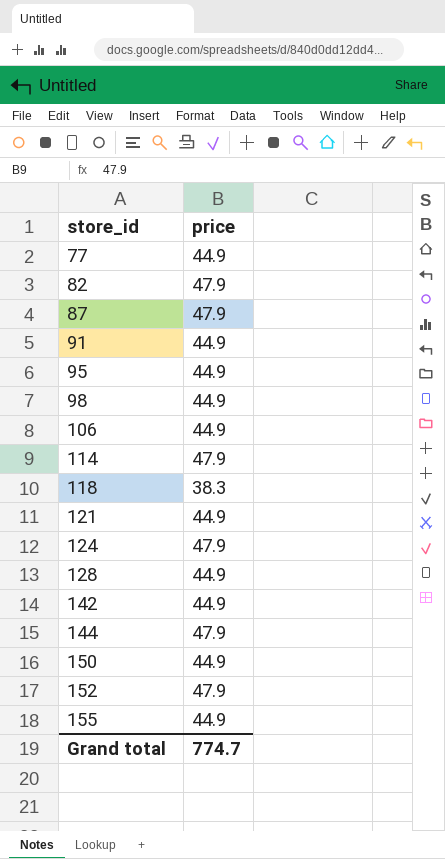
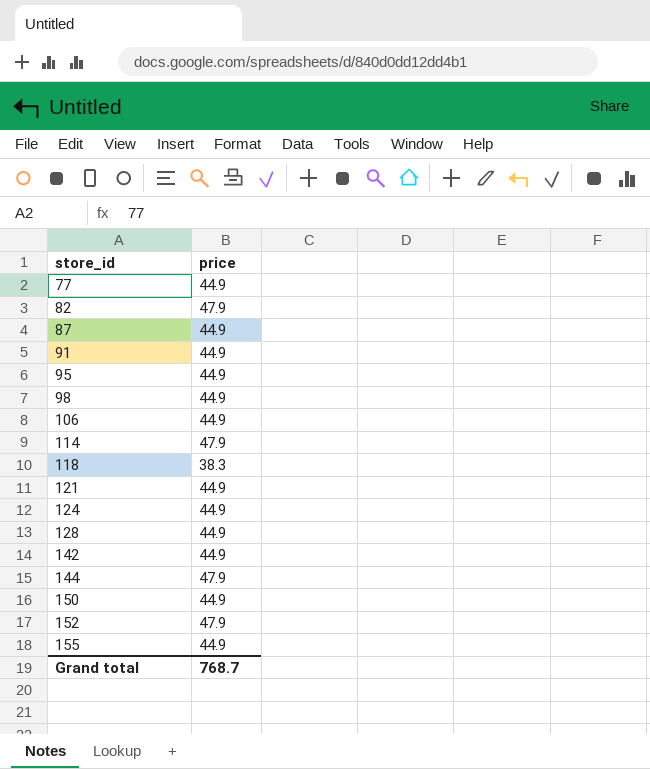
87 | price: 47.9 -> 44.9
124 | price: 47.9 -> 44.9
Grand total | price: 774.7 -> 768.7

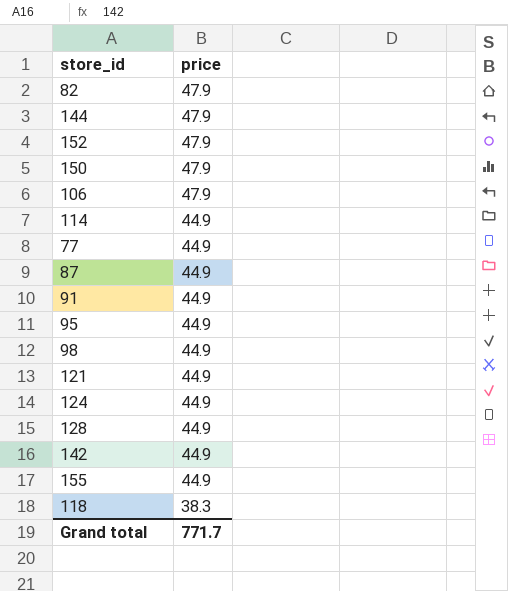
row order: store_id ascending -> price descending
150 | price: 44.9 -> 47.9
106 | price: 44.9 -> 47.9
114 | price: 47.9 -> 44.9
Grand total | price: 768.7 -> 771.7

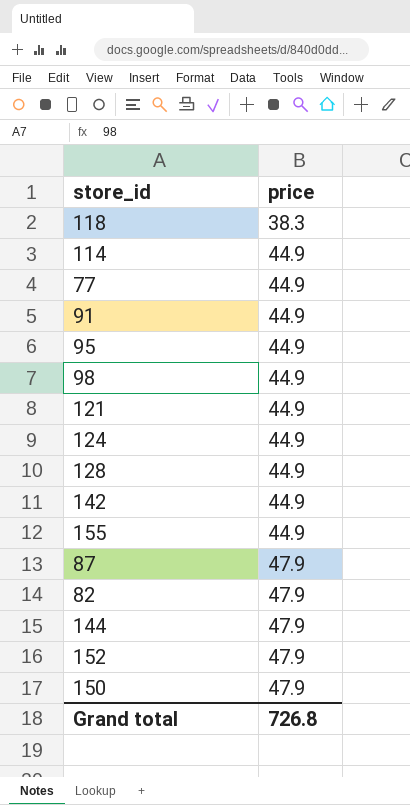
row order: price descending -> price ascending
row 106: 47.9 -> none
87 | price: 44.9 -> 47.9
Grand total | price: 771.7 -> 726.8

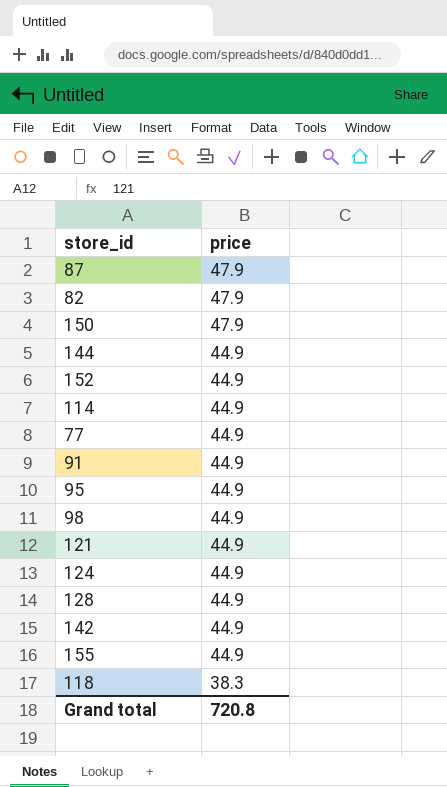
row order: price ascending -> price descending
144 | price: 47.9 -> 44.9
152 | price: 47.9 -> 44.9
Grand total | price: 726.8 -> 720.8

